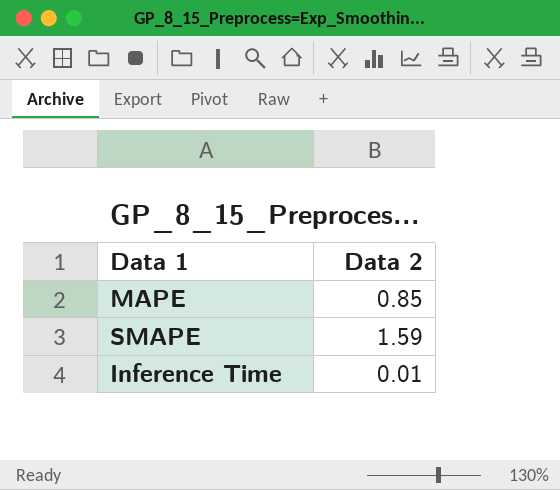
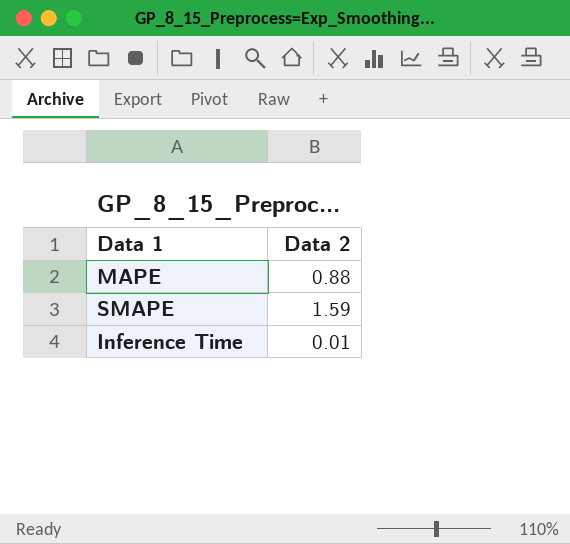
MAPE | Data 2: 0.85 -> 0.88

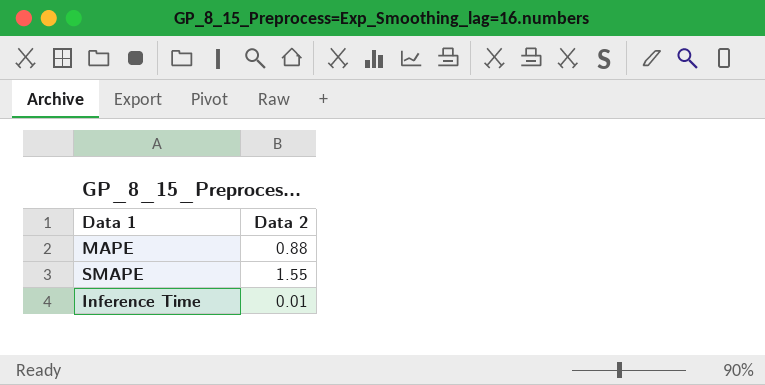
SMAPE | Data 2: 1.59 -> 1.55

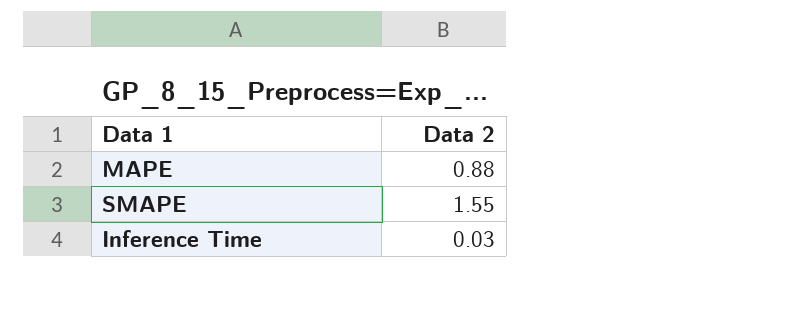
Inference Time | Data 2: 0.01 -> 0.03

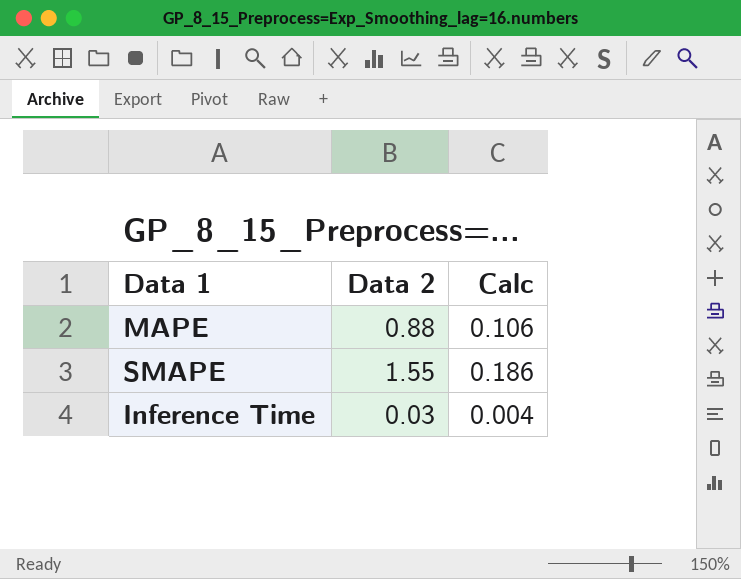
column Calc | formula: none -> [Data 2] * 0.12

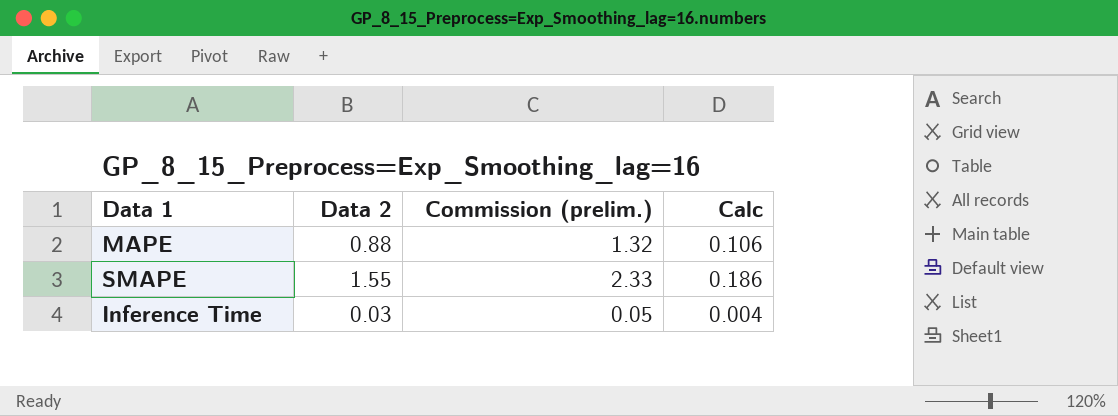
column Commission (prelim.) | formula: none -> [Data 2] * 1.5

